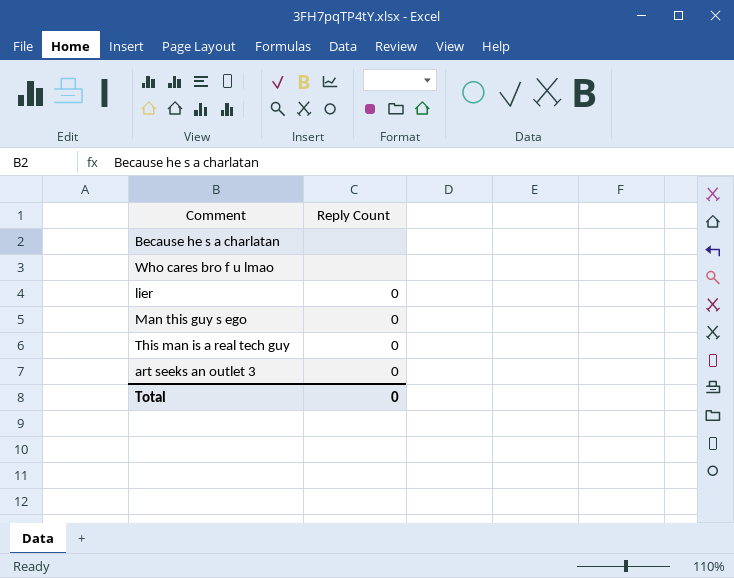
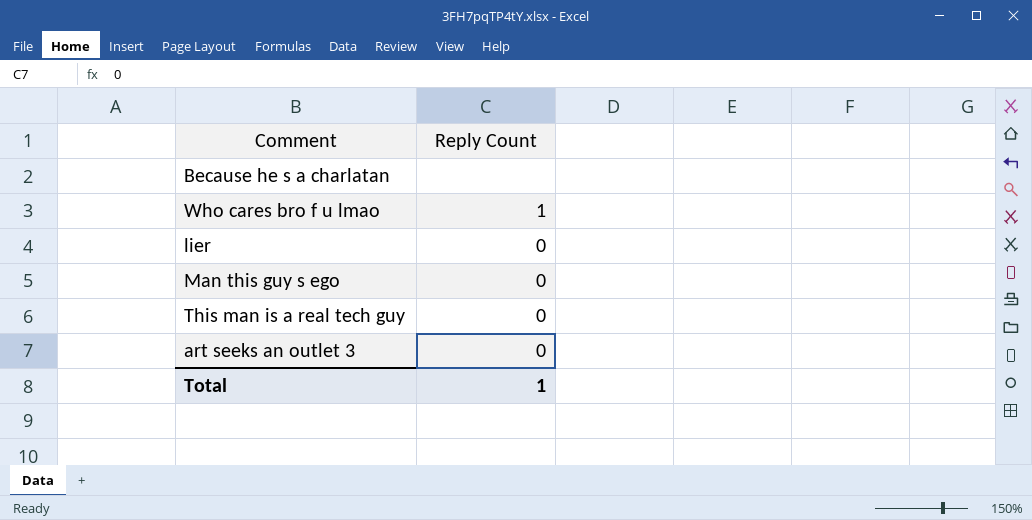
Who cares bro f u lmao | Reply Count: none -> 1
Total | Reply Count: 0 -> 1

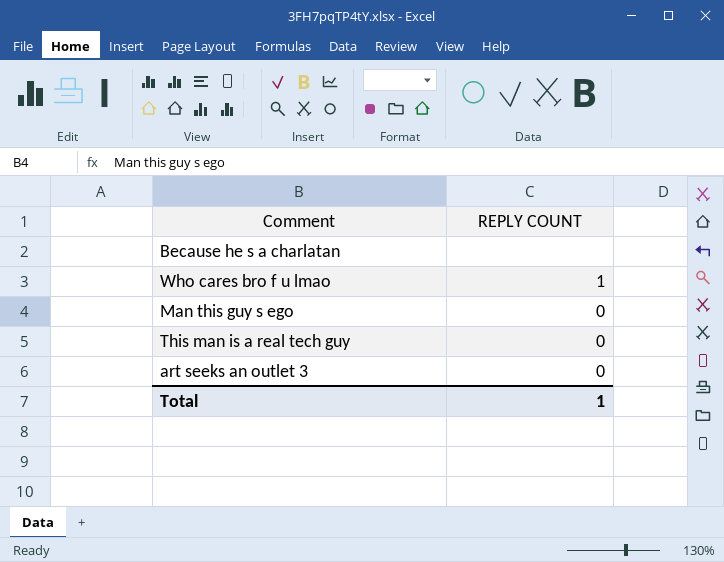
column name: Reply Count -> REPLY COUNT
row lier: 0 -> none

